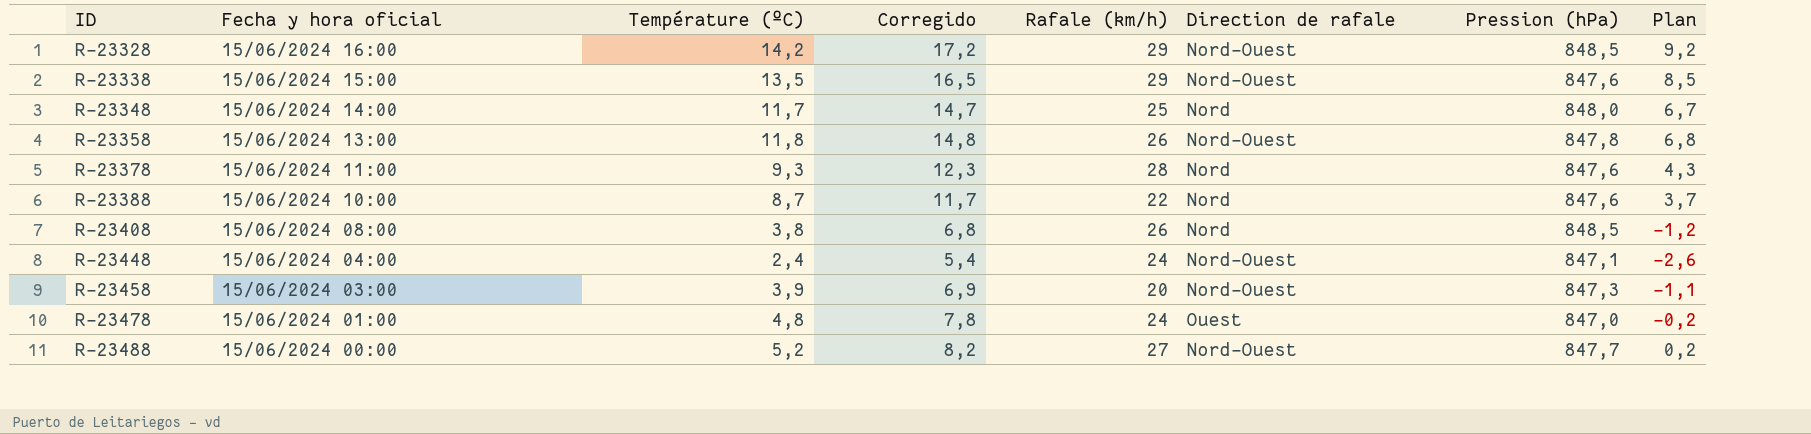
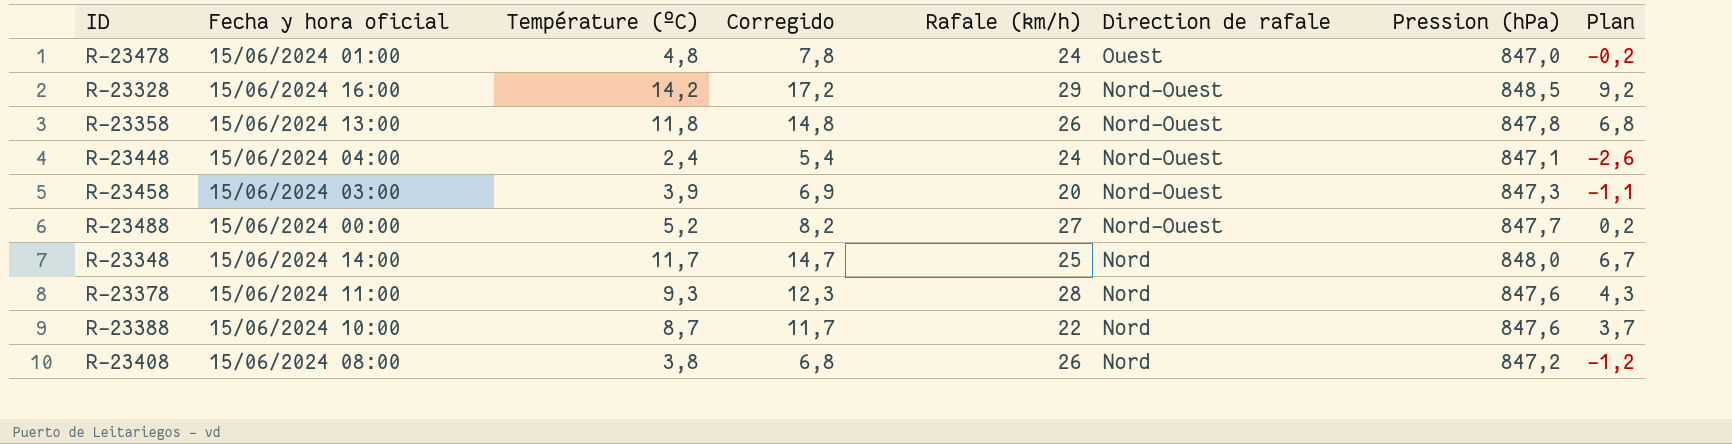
row order: ID ascending -> Direction de rafale descending
row R-23338: 15/06/2024 15:00 | 13,5 | 16,5 | 29 | Nord-Ouest | 847,6 | 8,5 -> none
R-23408 | Pression (hPa): 848,5 -> 847,2

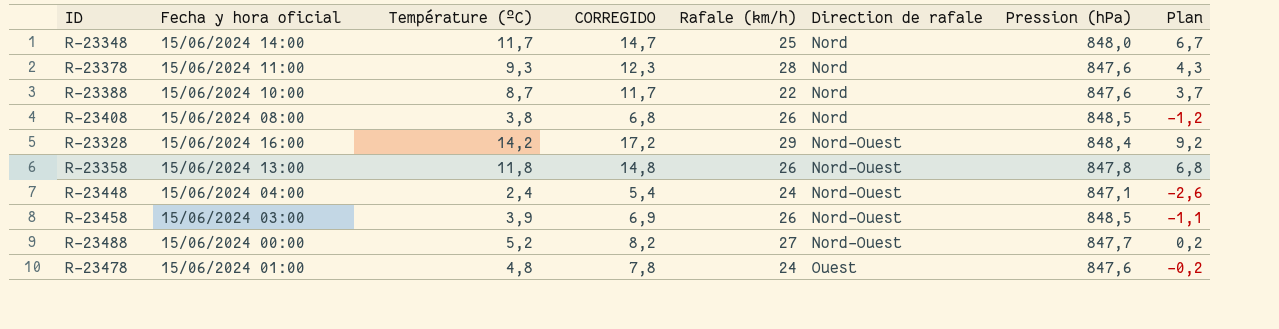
row order: Direction de rafale descending -> Direction de rafale ascending
column name: Corregido -> CORREGIDO
R-23408 | Pression (hPa): 847,2 -> 848,5
R-23328 | Pression (hPa): 848,5 -> 848,4
R-23458 | Rafale (km/h): 20 -> 26
R-23458 | Pression (hPa): 847,3 -> 848,5
R-23478 | Pression (hPa): 847,0 -> 847,6

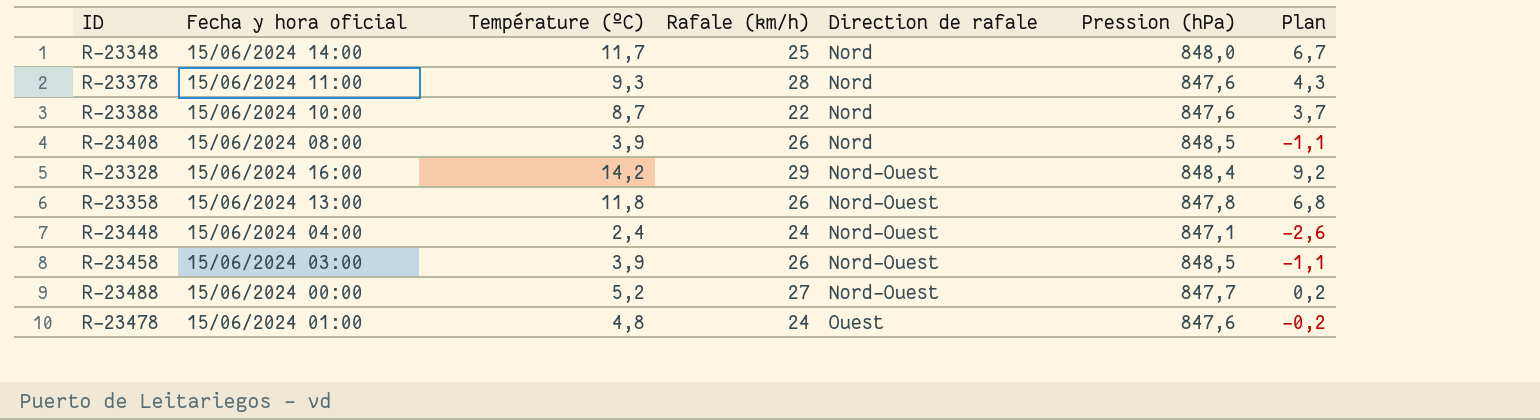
column CORREGIDO | formula: [Température (ºC)] + 3 -> none
R-23408 | Température (ºC): 3,8 -> 3,9
R-23408 | Plan: -1,2 -> -1,1

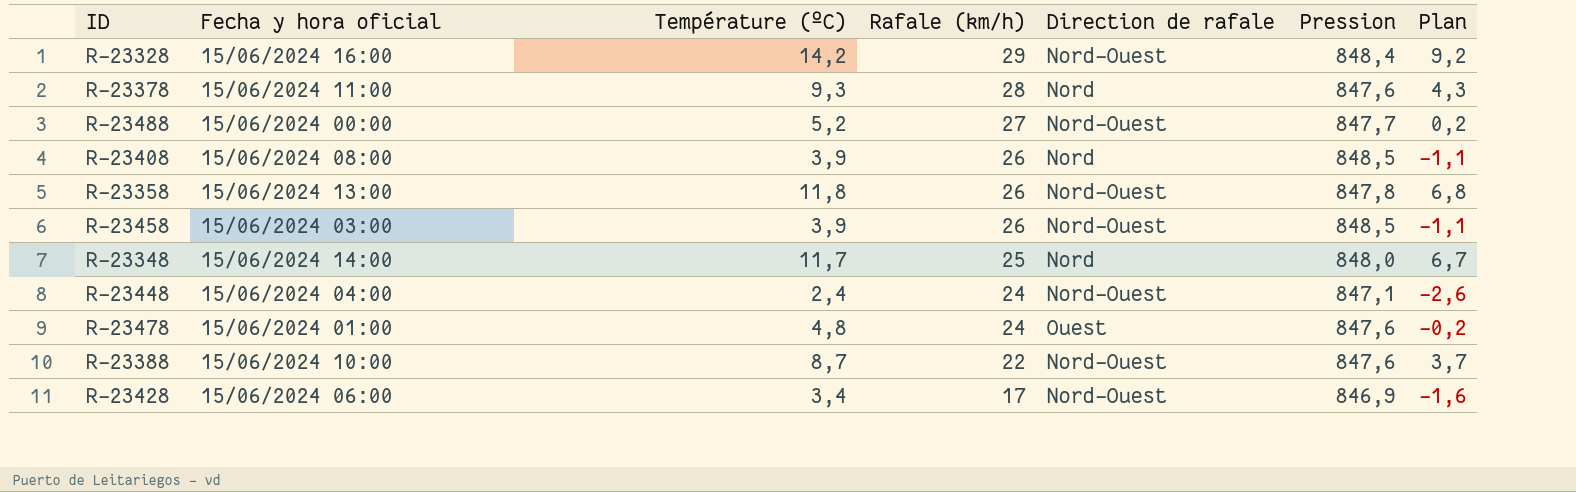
row order: Direction de rafale ascending -> Rafale (km/h) descending
column name: Pression (hPa) -> Pression
R-23388 | Direction de rafale: Nord -> Nord-Ouest
row R-23428: none -> 15/06/2024 06:00 | 3,4 | 17 | Nord-Ouest | 846,9 | -1,6

